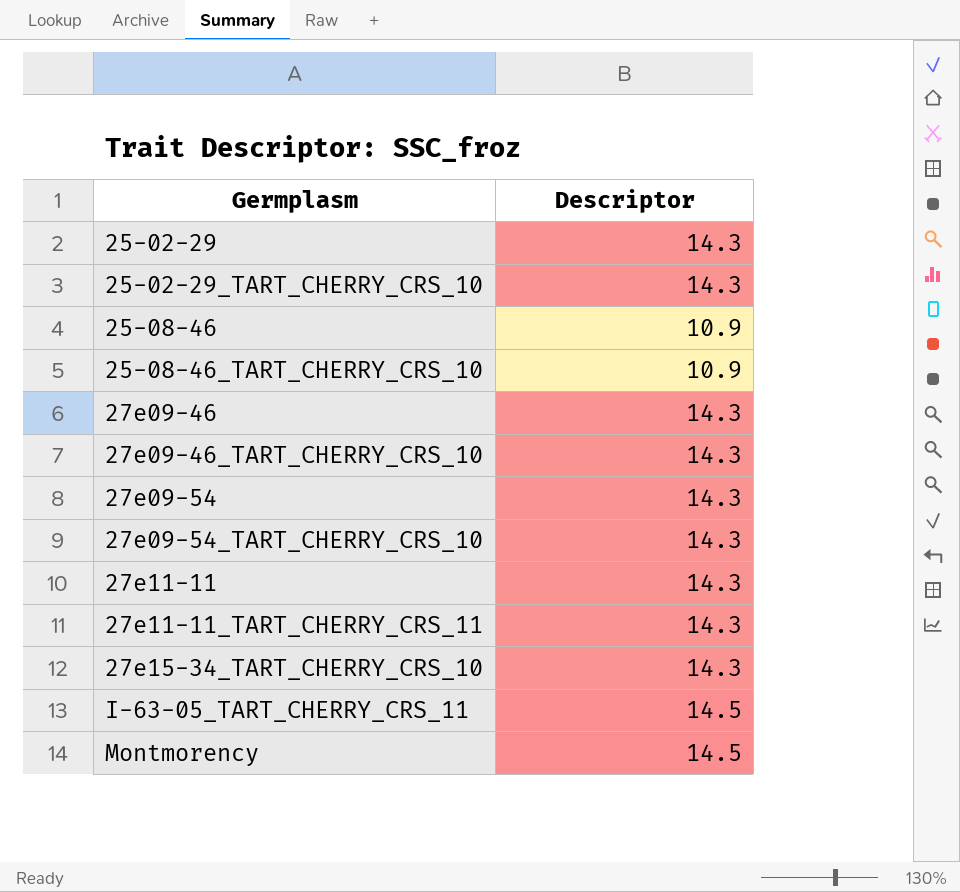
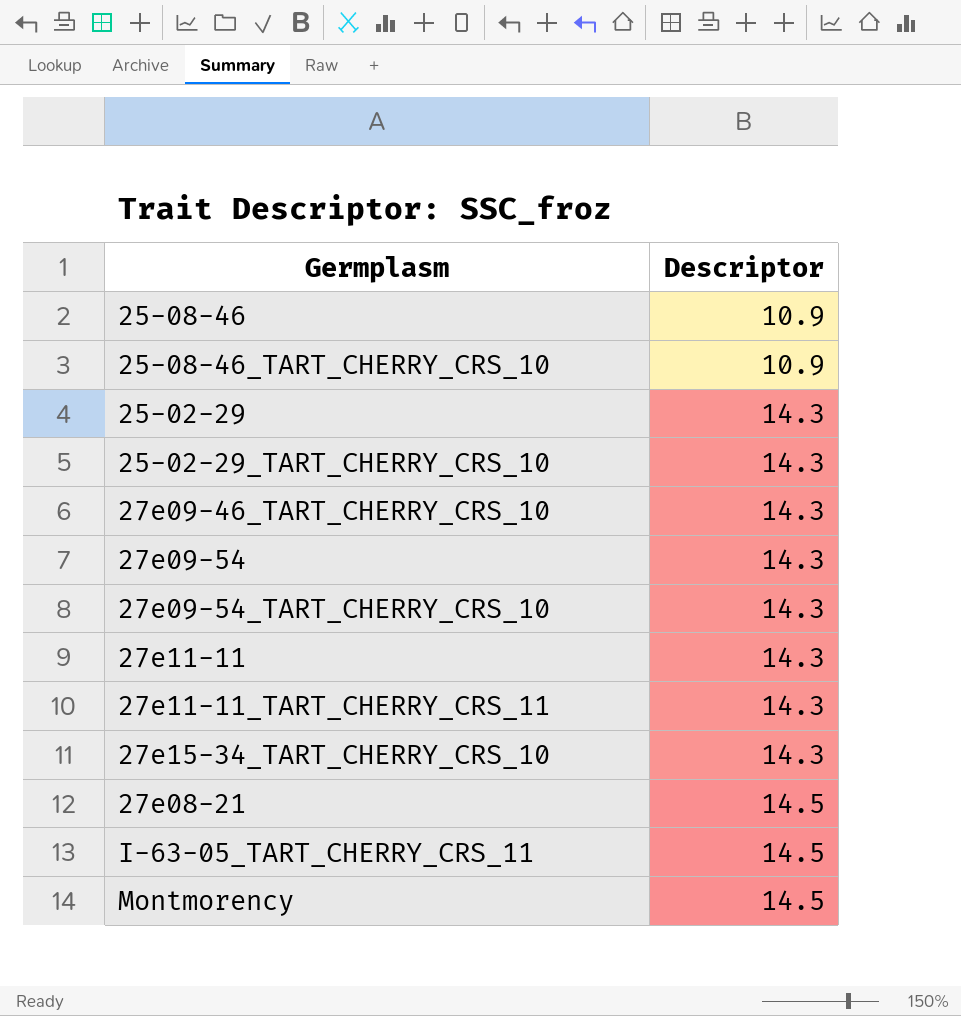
row order: Germplasm ascending -> Descriptor ascending
row 27e09-46: 14.3 -> none
row 27e08-21: none -> 14.5

